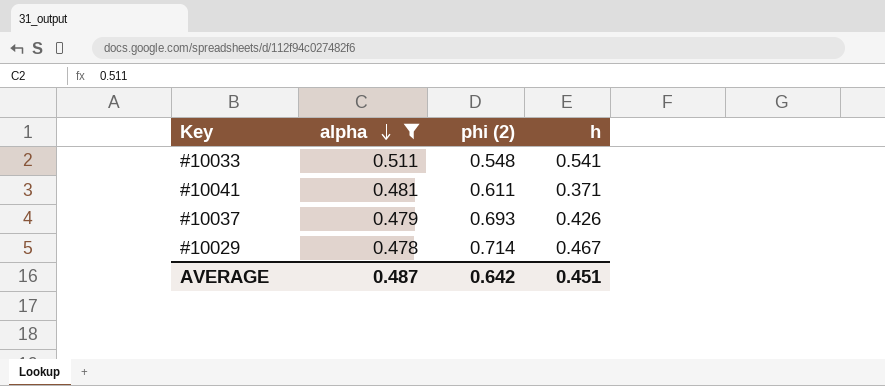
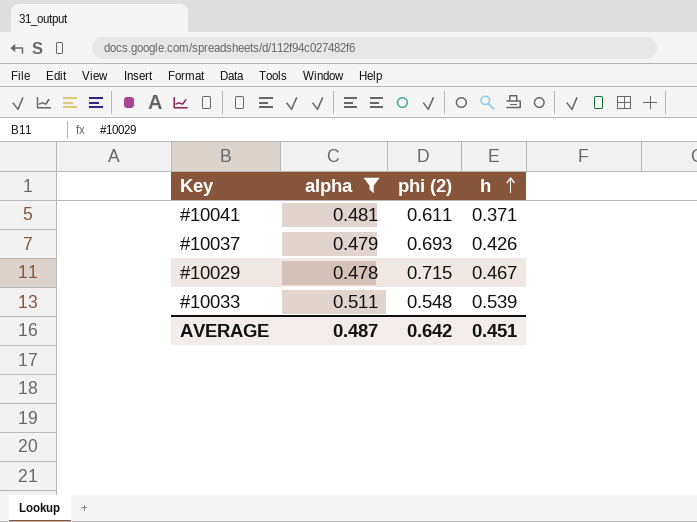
row order: alpha descending -> h ascending
#10029 | phi (2): 0.714 -> 0.715
#10033 | h: 0.541 -> 0.539

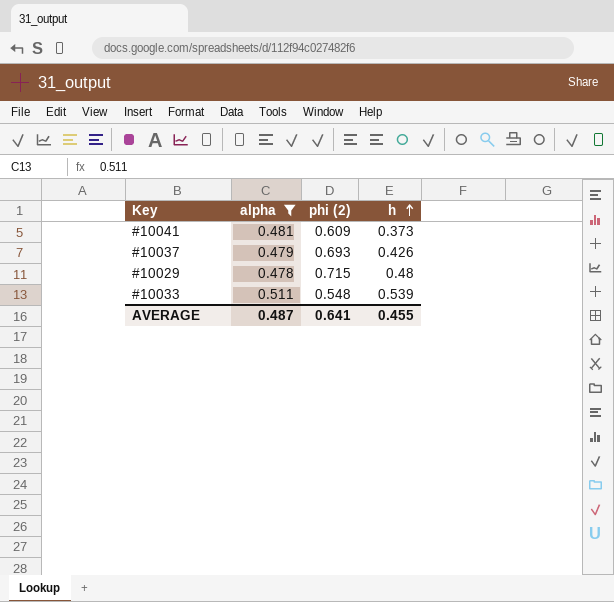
#10041 | phi (2): 0.611 -> 0.609
#10041 | h: 0.371 -> 0.373
#10029 | h: 0.467 -> 0.48
AVERAGE | phi (2): 0.642 -> 0.641
AVERAGE | h: 0.451 -> 0.455

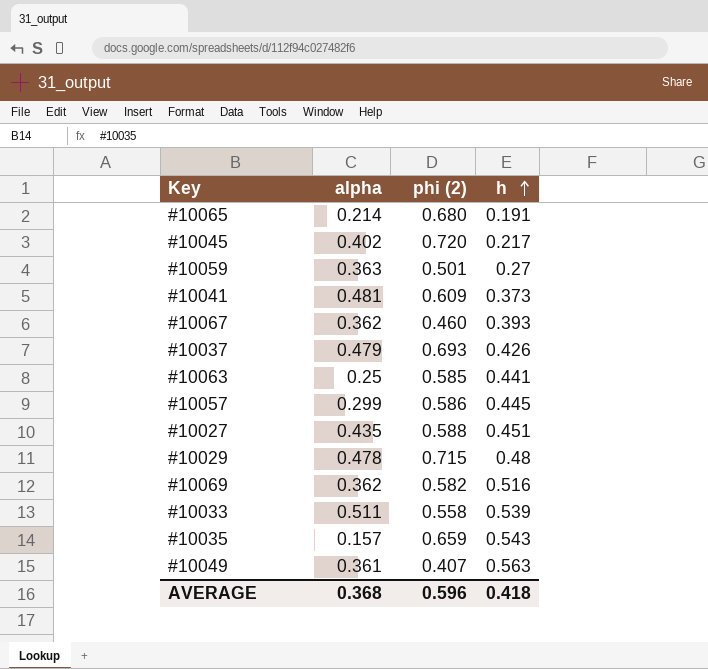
filter: alpha >= 0.478 -> none
#10033 | phi (2): 0.548 -> 0.558
AVERAGE | alpha: 0.487 -> 0.368
AVERAGE | phi (2): 0.641 -> 0.596
AVERAGE | h: 0.455 -> 0.418

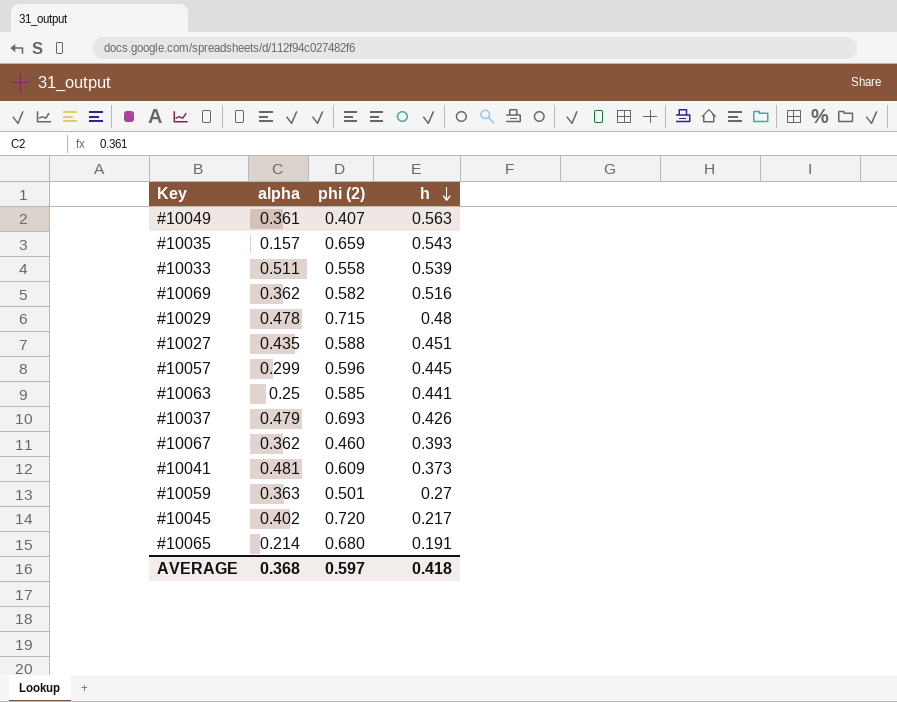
row order: h ascending -> h descending
#10057 | phi (2): 0.586 -> 0.596
AVERAGE | phi (2): 0.596 -> 0.597

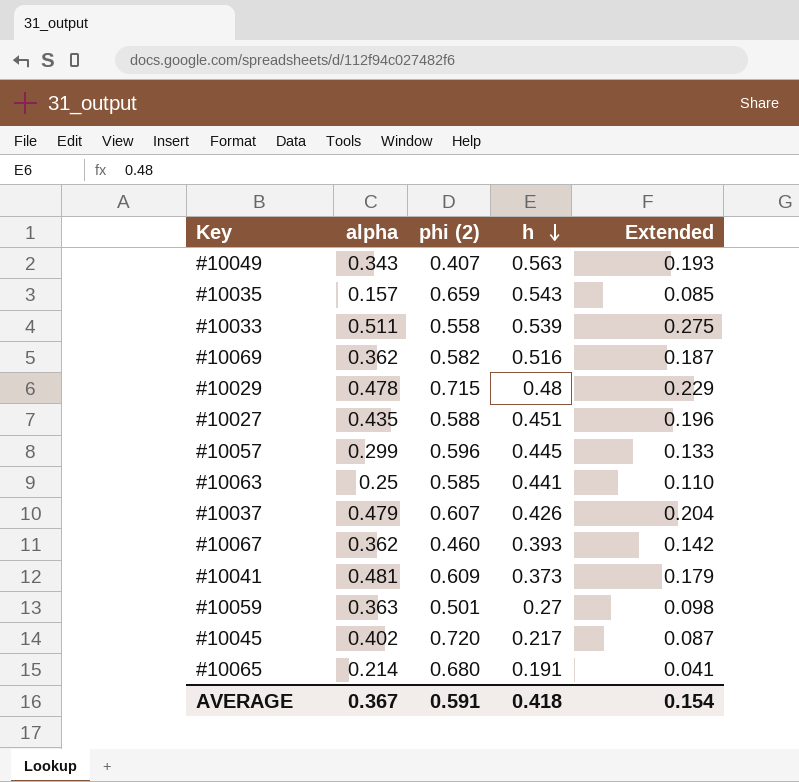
column Extended | formula: none -> [alpha] * [h]
#10049 | alpha: 0.361 -> 0.343
#10037 | phi (2): 0.693 -> 0.607
AVERAGE | alpha: 0.368 -> 0.367
AVERAGE | phi (2): 0.597 -> 0.591

